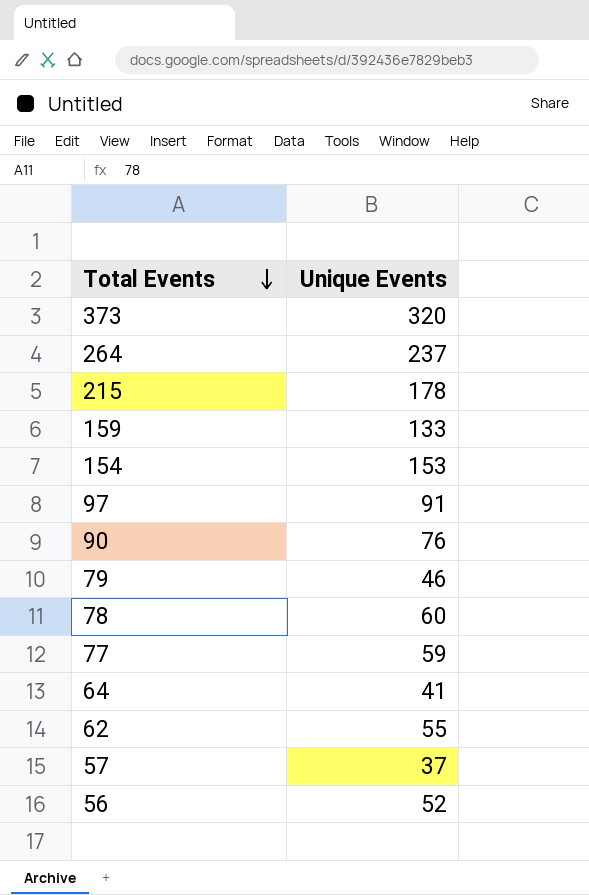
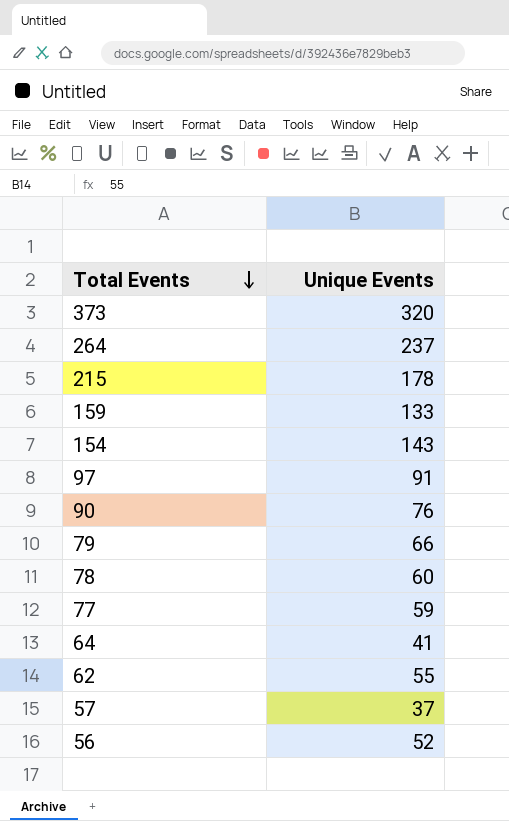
154 | Unique Events: 153 -> 143
79 | Unique Events: 46 -> 66

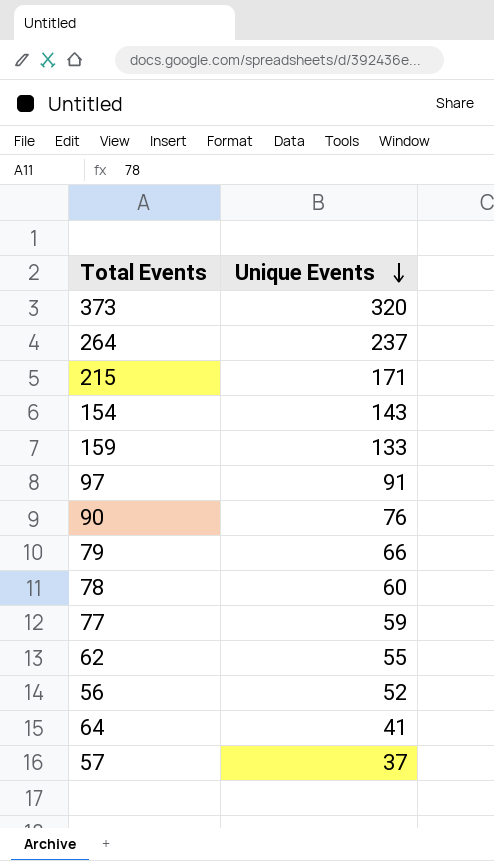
row order: Total Events descending -> Unique Events descending
215 | Unique Events: 178 -> 171

